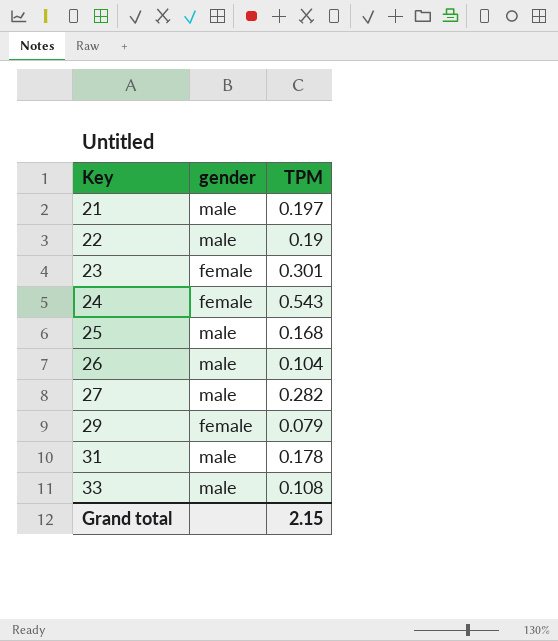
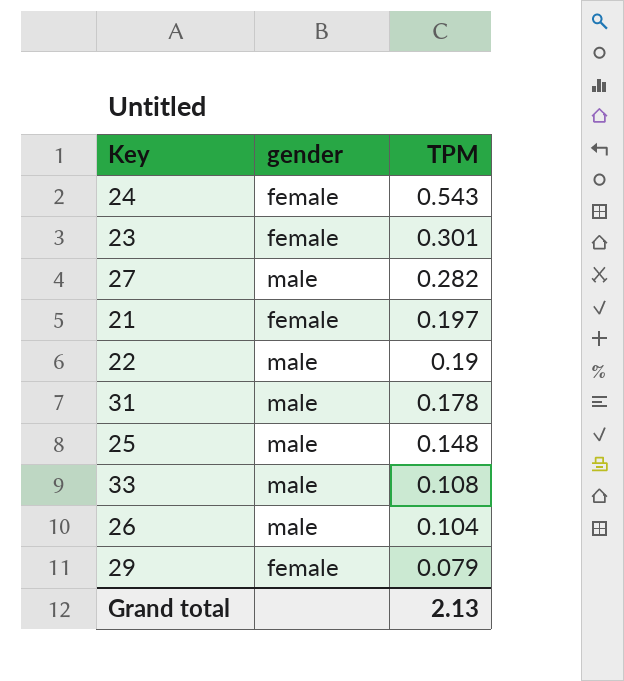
row order: Key ascending -> TPM descending
21 | gender: male -> female
25 | TPM: 0.168 -> 0.148
Grand total | TPM: 2.15 -> 2.13

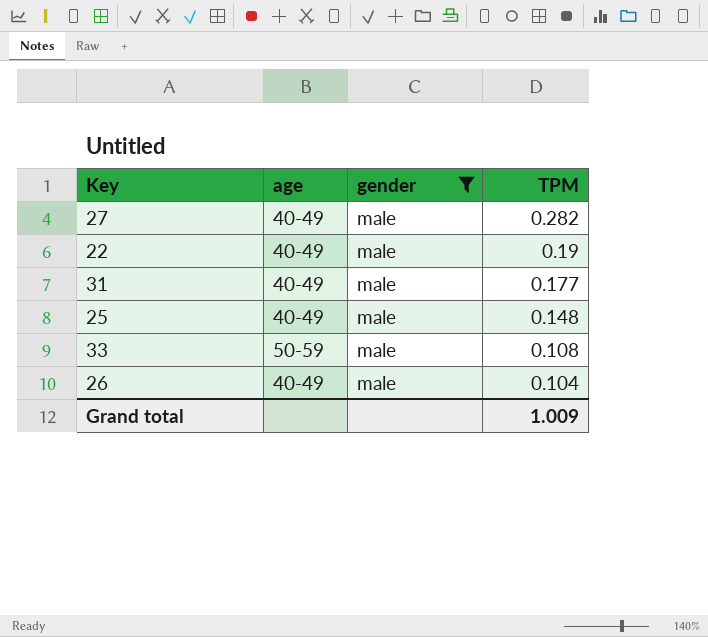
filter: none -> gender = male
column age | position: none -> 2
31 | TPM: 0.178 -> 0.177
Grand total | TPM: 2.13 -> 1.009

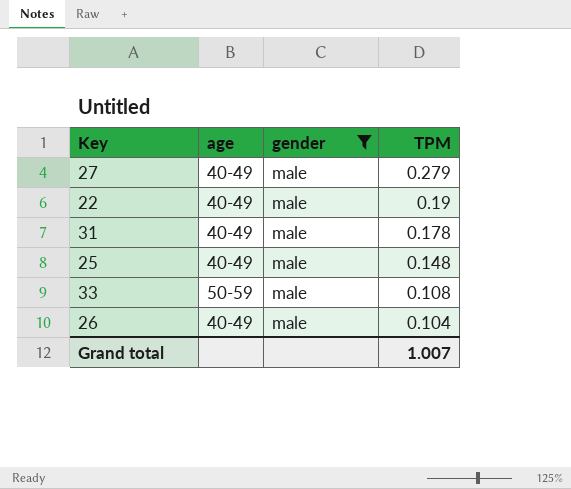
27 | TPM: 0.282 -> 0.279
31 | TPM: 0.177 -> 0.178
Grand total | TPM: 1.009 -> 1.007

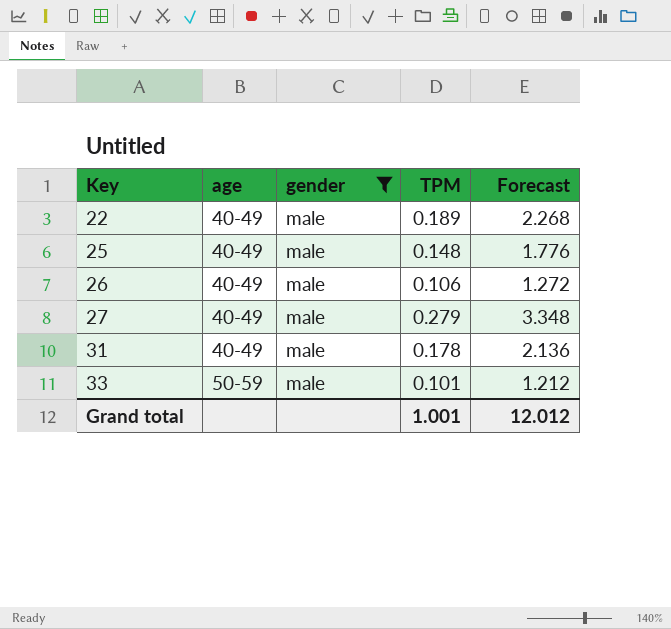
row order: TPM descending -> Key ascending
column Forecast | formula: none -> [TPM] * 12
22 | TPM: 0.19 -> 0.189
26 | TPM: 0.104 -> 0.106
33 | TPM: 0.108 -> 0.101
Grand total | TPM: 1.007 -> 1.001

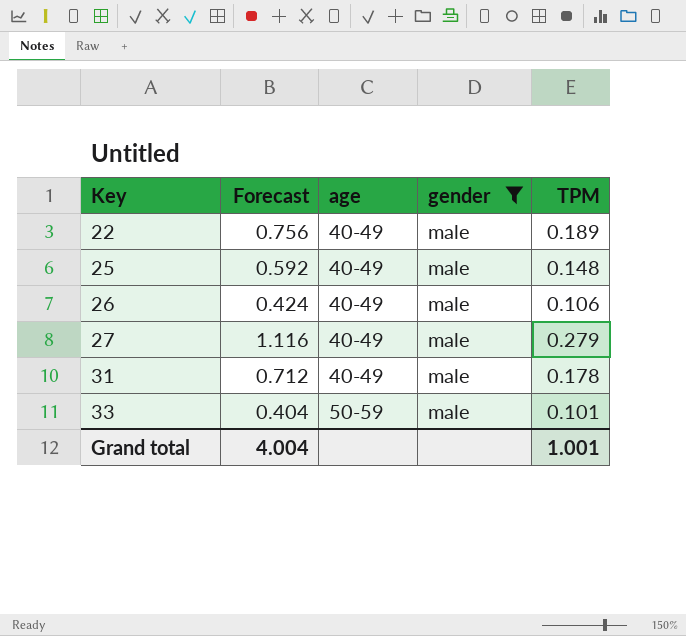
column Forecast | formula: [TPM] * 12 -> [TPM] * 4
column Forecast | position: 5 -> 2
Grand total | Forecast: 12.012 -> 4.004

